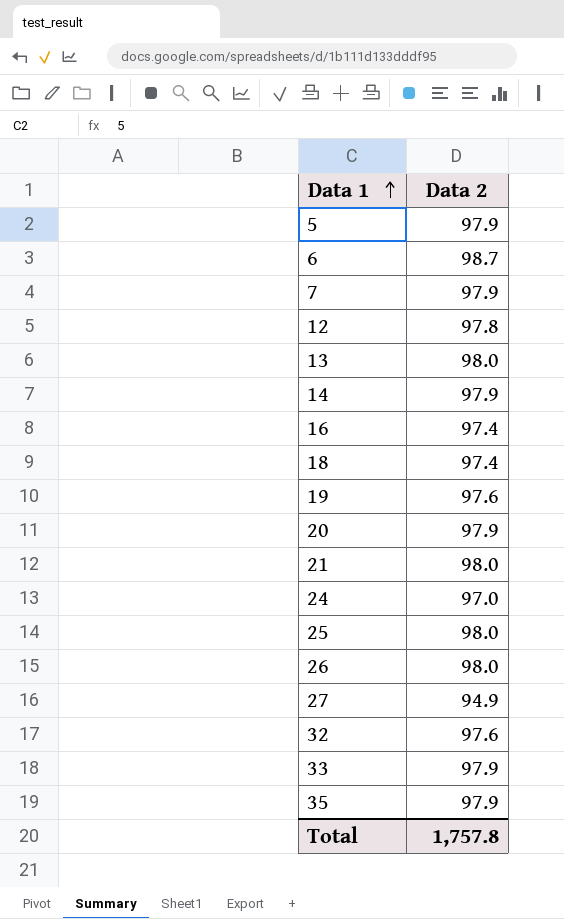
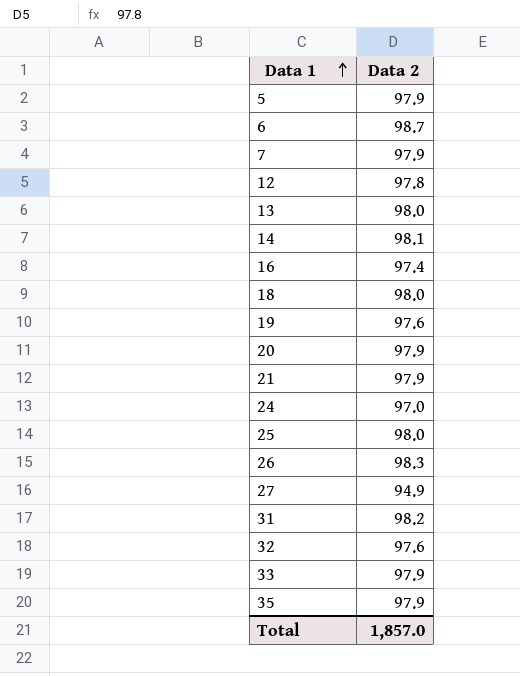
14 | Data 2: 97.9 -> 98.1
18 | Data 2: 97.4 -> 98.0
21 | Data 2: 98.0 -> 97.9
26 | Data 2: 98.0 -> 98.3
row 31: none -> 98.2
Total | Data 2: 1,757.8 -> 1,857.0

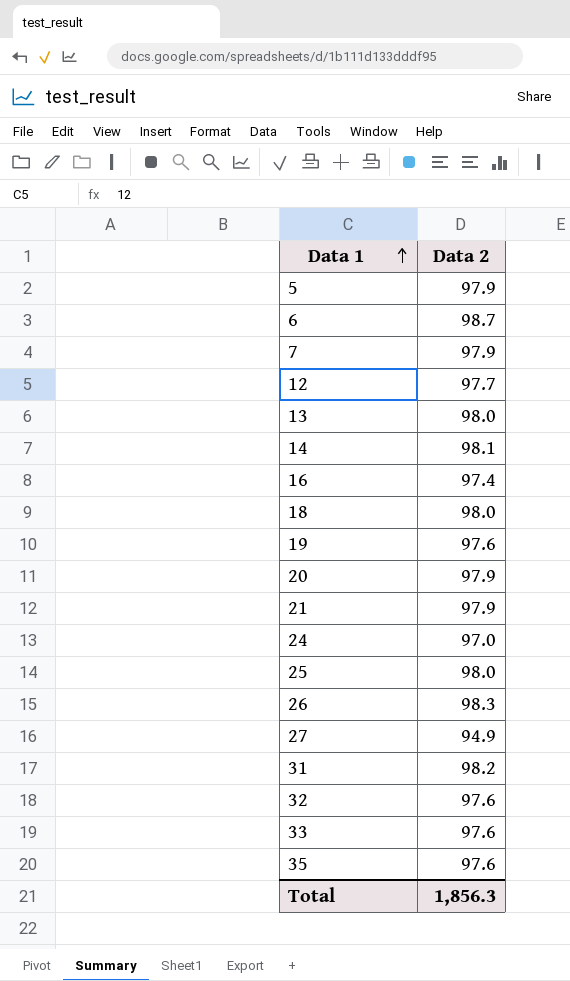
12 | Data 2: 97.8 -> 97.7
33 | Data 2: 97.9 -> 97.6
35 | Data 2: 97.9 -> 97.6
Total | Data 2: 1,857.0 -> 1,856.3

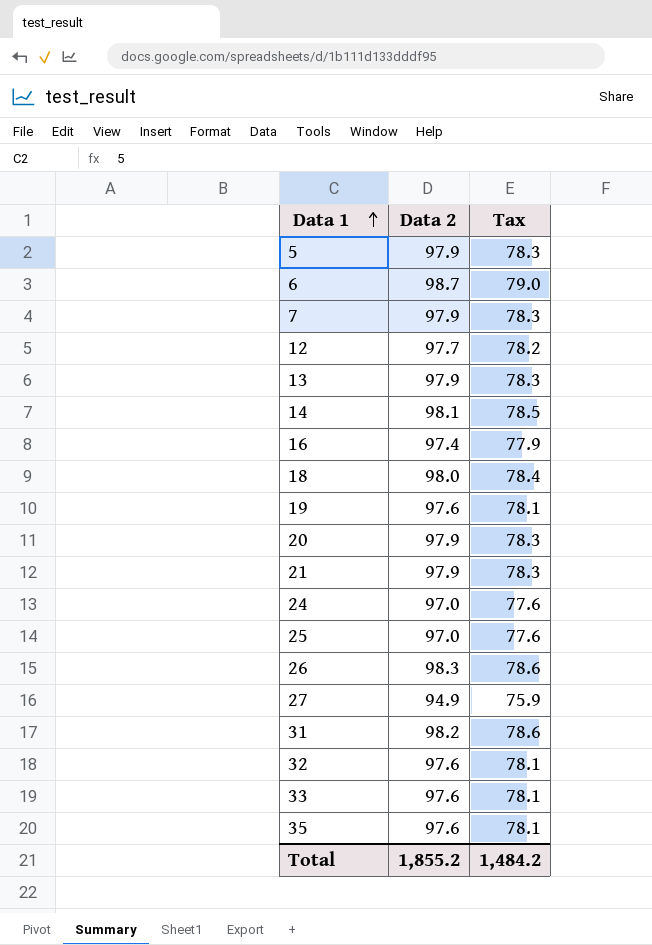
column Tax | formula: none -> [Data 2] * 0.8
13 | Data 2: 98.0 -> 97.9
25 | Data 2: 98.0 -> 97.0
Total | Data 2: 1,856.3 -> 1,855.2

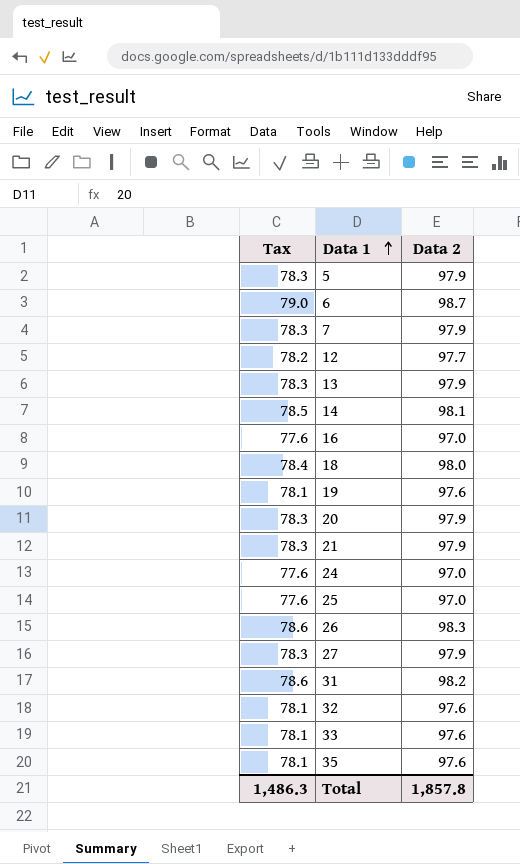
column Tax | position: 3 -> 1
16 | Tax: 77.9 -> 77.6
16 | Data 2: 97.4 -> 97.0
27 | Tax: 75.9 -> 78.3
27 | Data 2: 94.9 -> 97.9
Total | Tax: 1,484.2 -> 1,486.3
Total | Data 2: 1,855.2 -> 1,857.8

